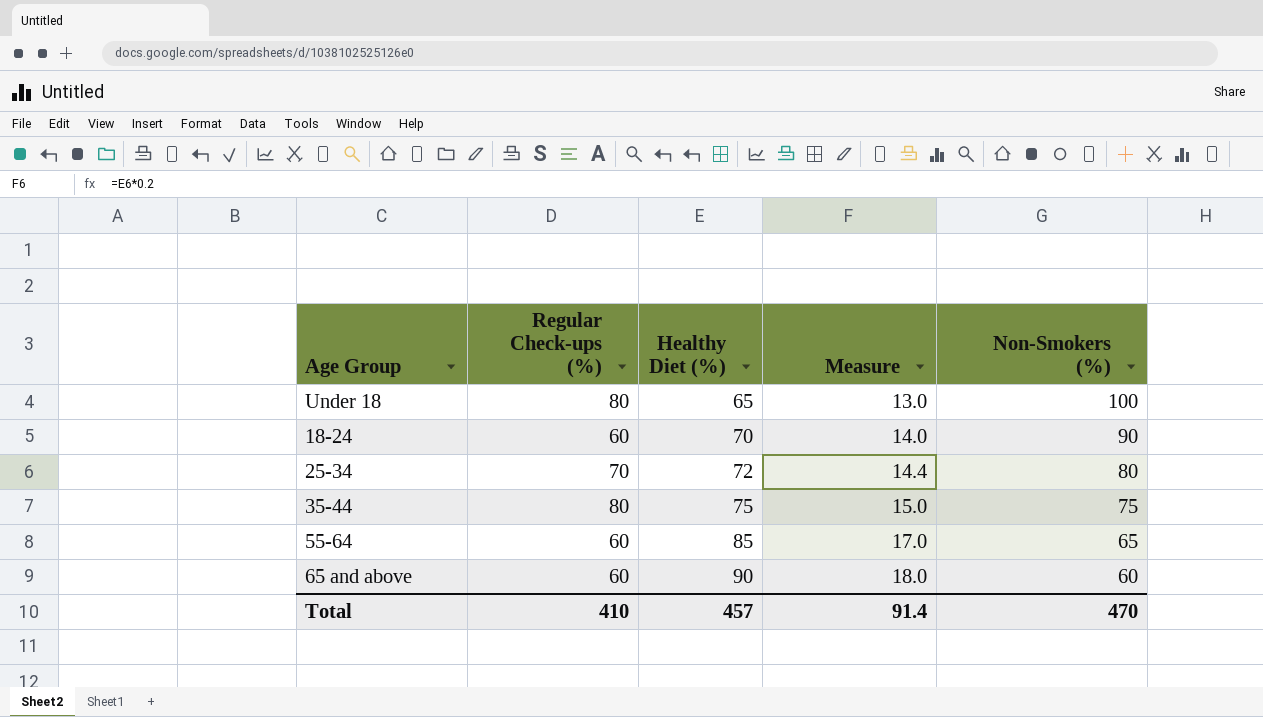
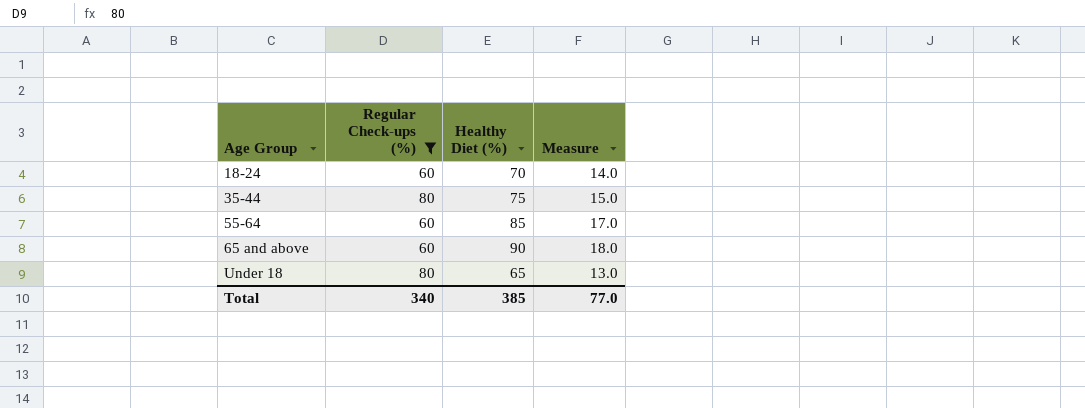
filter: none -> Regular Check-ups (%) != 70
row order: Healthy Diet (%) ascending -> Age Group ascending
column Non-Smokers (%) | position: 5 -> none
Total | Regular Check-ups (%): 410 -> 340
Total | Healthy Diet (%): 457 -> 385
Total | Measure: 91.4 -> 77.0

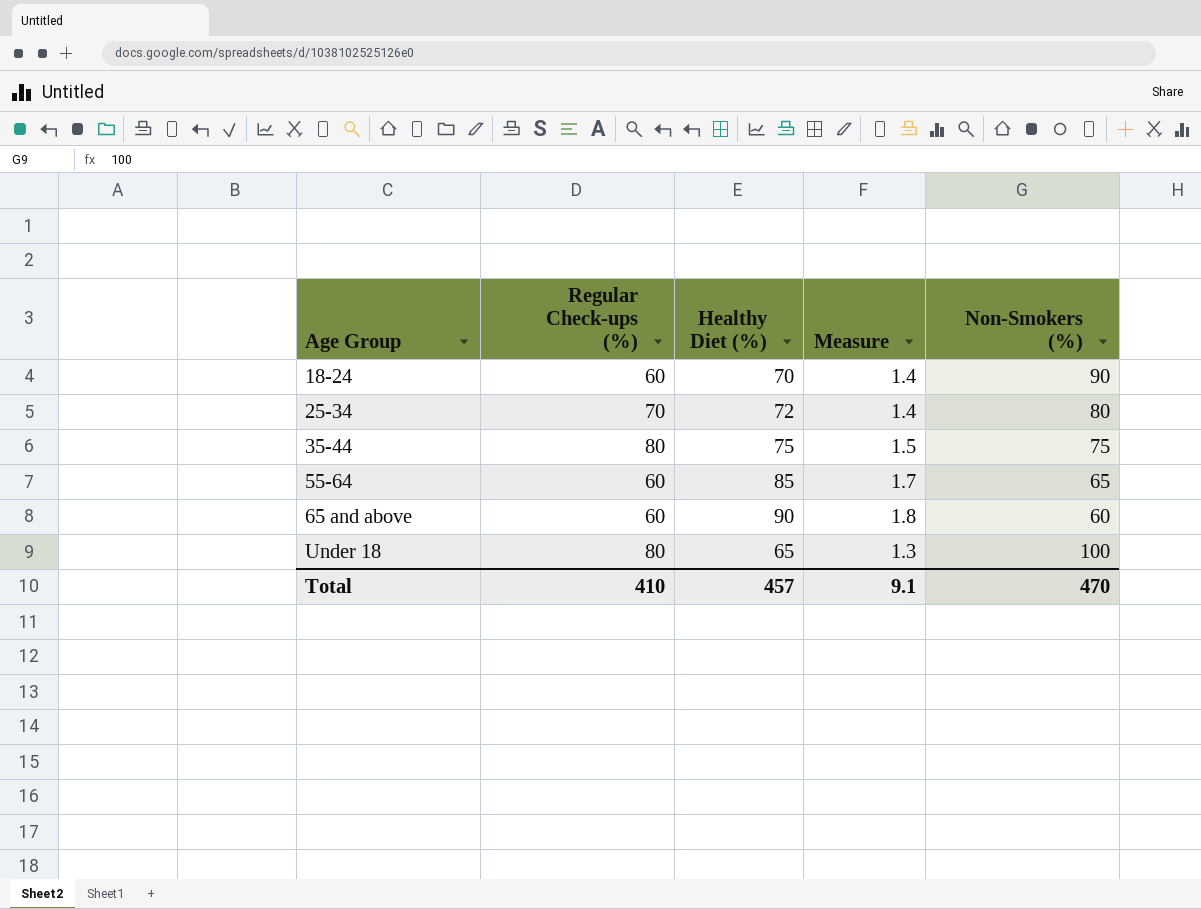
filter: Regular Check-ups (%) != 70 -> none
column Measure | formula: [Healthy Diet (%)] * 0.2 -> [Healthy Diet (%)] * 0.02
column Non-Smokers (%) | position: none -> 5
Total | Regular Check-ups (%): 340 -> 410
Total | Healthy Diet (%): 385 -> 457
Total | Measure: 77.0 -> 9.1

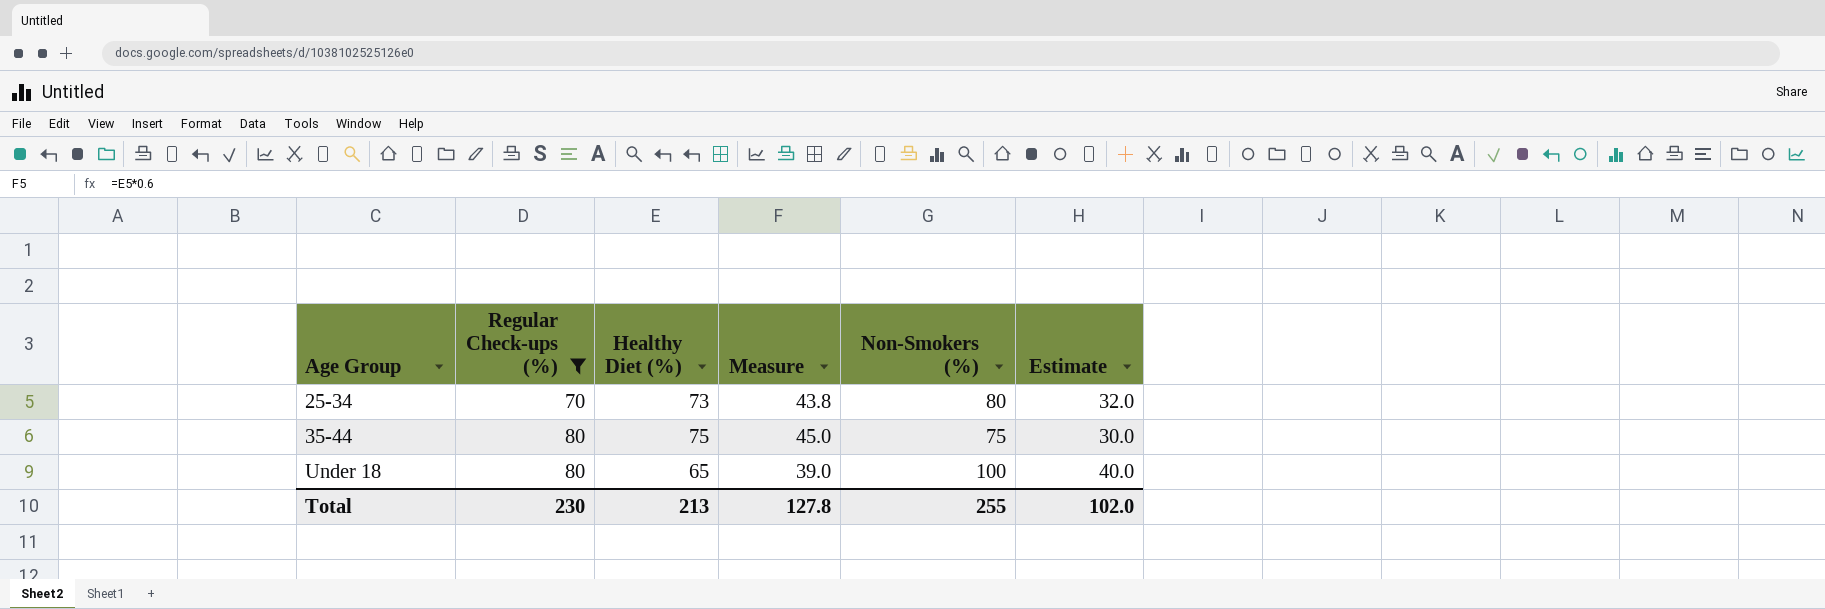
filter: none -> Regular Check-ups (%) != 60
column Measure | formula: [Healthy Diet (%)] * 0.02 -> [Healthy Diet (%)] * 0.6
column Estimate | formula: none -> [Non-Smokers (%)] * 0.4
25-34 | Healthy Diet (%): 72 -> 73
Total | Regular Check-ups (%): 410 -> 230
Total | Healthy Diet (%): 457 -> 213
Total | Measure: 9.1 -> 127.8
Total | Non-Smokers (%): 470 -> 255

